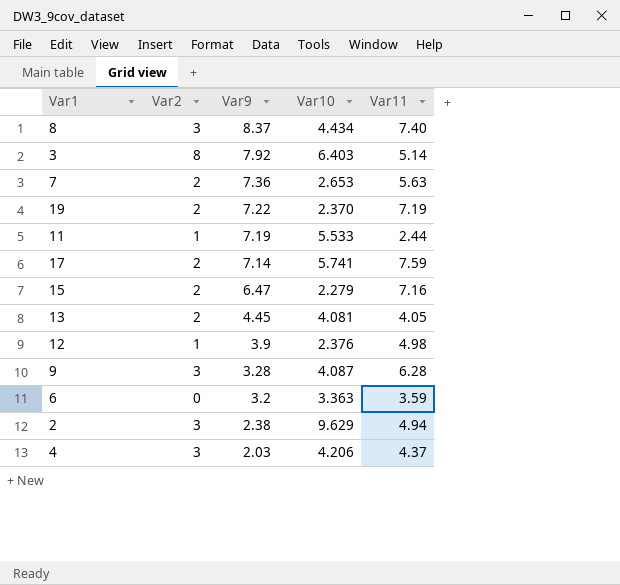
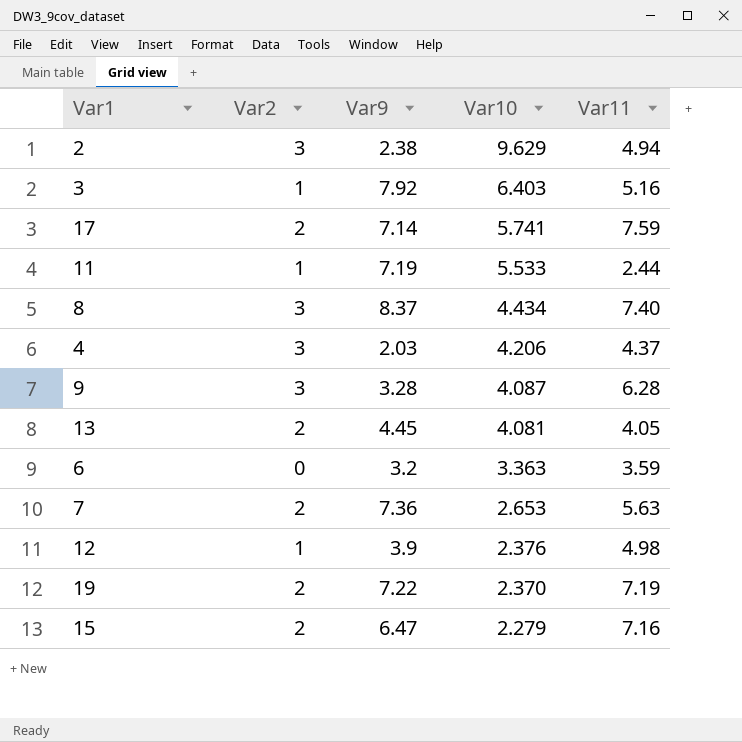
row order: Var9 descending -> Var10 descending
3 | Var2: 8 -> 1
3 | Var11: 5.14 -> 5.16

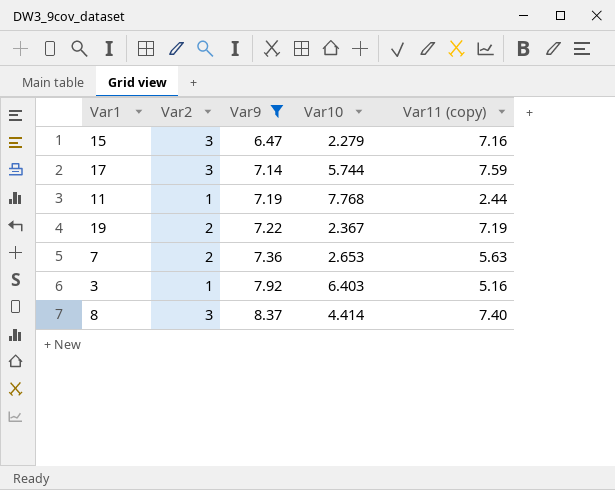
filter: none -> Var9 >= 6.47
row order: Var10 descending -> Var9 ascending
column name: Var11 -> Var11 (copy)
15 | Var2: 2 -> 3
17 | Var2: 2 -> 3
17 | Var10: 5.741 -> 5.744
11 | Var10: 5.533 -> 7.768
19 | Var10: 2.370 -> 2.367
8 | Var10: 4.434 -> 4.414

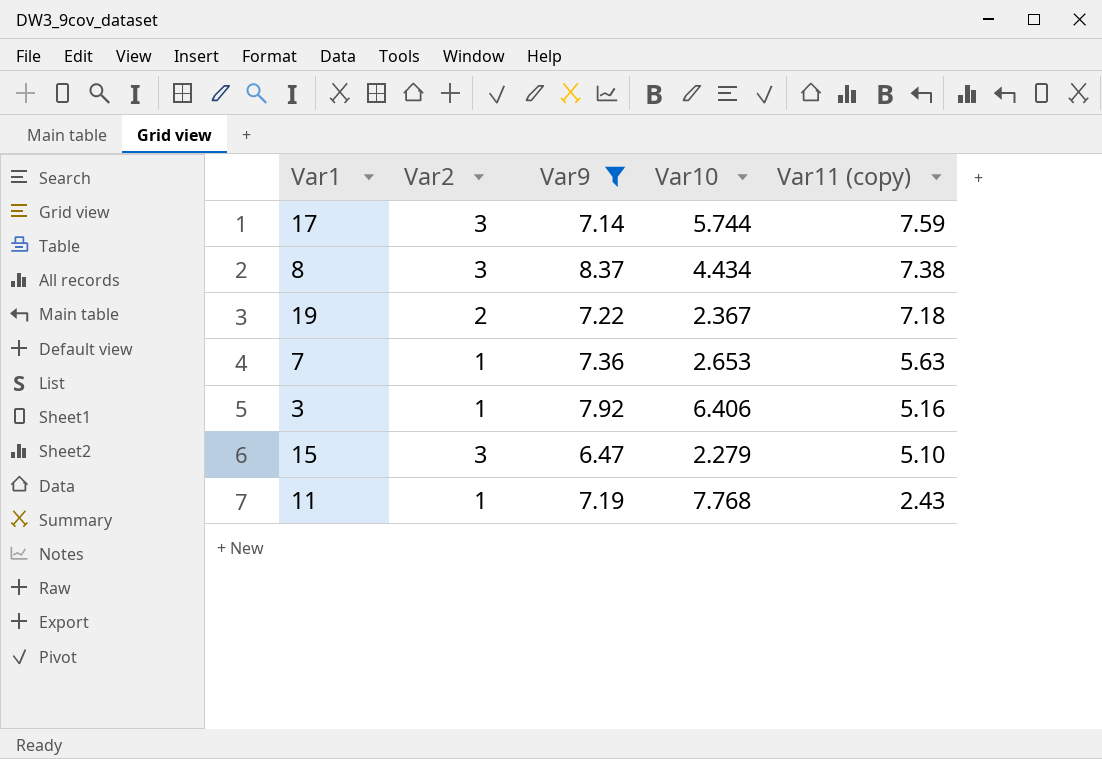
row order: Var9 ascending -> Var11 (copy) descending
8 | Var10: 4.414 -> 4.434
8 | Var11 (copy): 7.40 -> 7.38
19 | Var11 (copy): 7.19 -> 7.18
7 | Var2: 2 -> 1
3 | Var10: 6.403 -> 6.406
15 | Var11 (copy): 7.16 -> 5.10
11 | Var11 (copy): 2.44 -> 2.43

